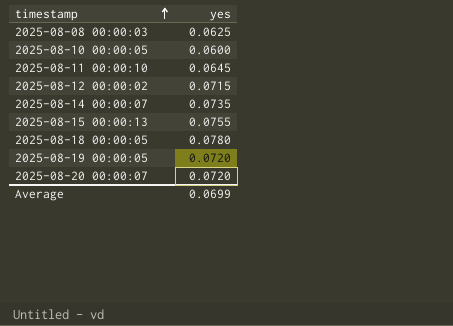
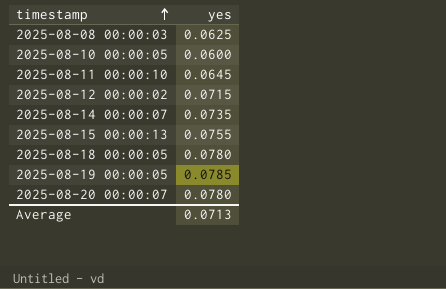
2025-08-19 00:00:05 | yes: 0.0720 -> 0.0785
2025-08-20 00:00:07 | yes: 0.0720 -> 0.0780
Average | yes: 0.0699 -> 0.0713

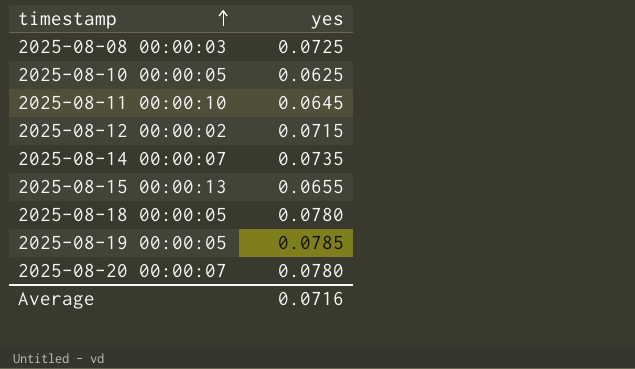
2025-08-08 00:00:03 | yes: 0.0625 -> 0.0725
2025-08-10 00:00:05 | yes: 0.0600 -> 0.0625
2025-08-15 00:00:13 | yes: 0.0755 -> 0.0655
Average | yes: 0.0713 -> 0.0716

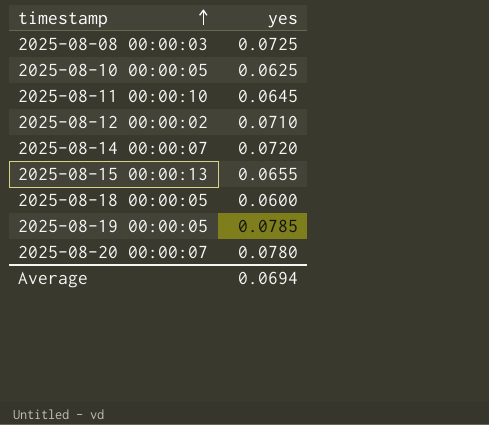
2025-08-12 00:00:02 | yes: 0.0715 -> 0.0710
2025-08-14 00:00:07 | yes: 0.0735 -> 0.0720
2025-08-18 00:00:05 | yes: 0.0780 -> 0.0600
Average | yes: 0.0716 -> 0.0694

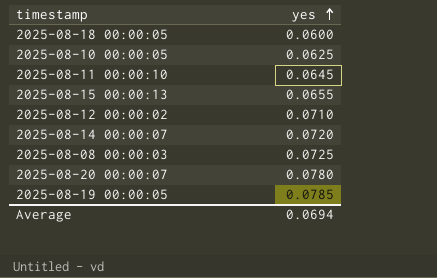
row order: timestamp ascending -> yes ascending

